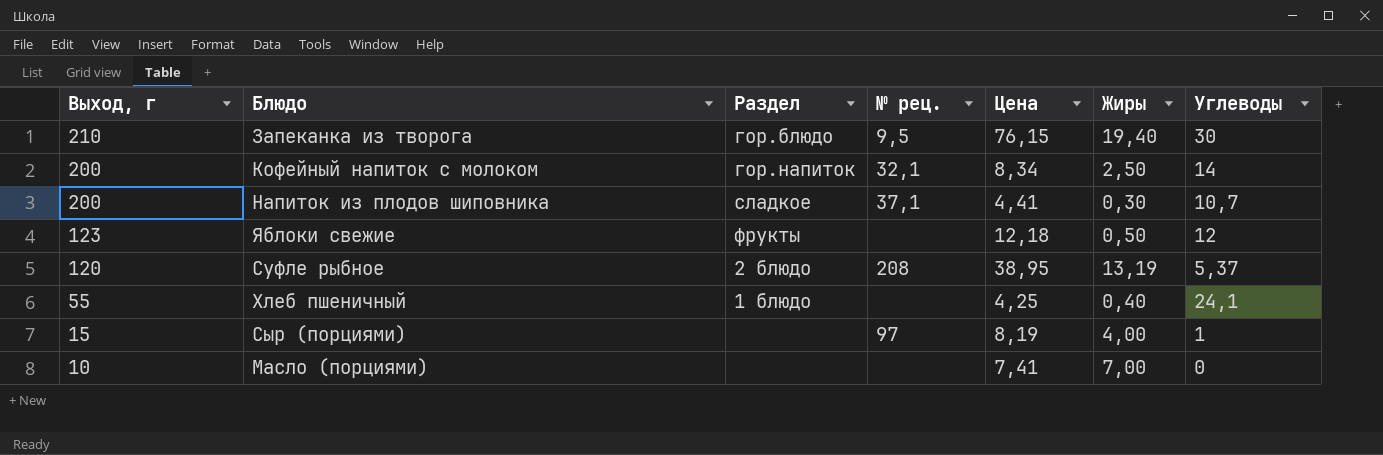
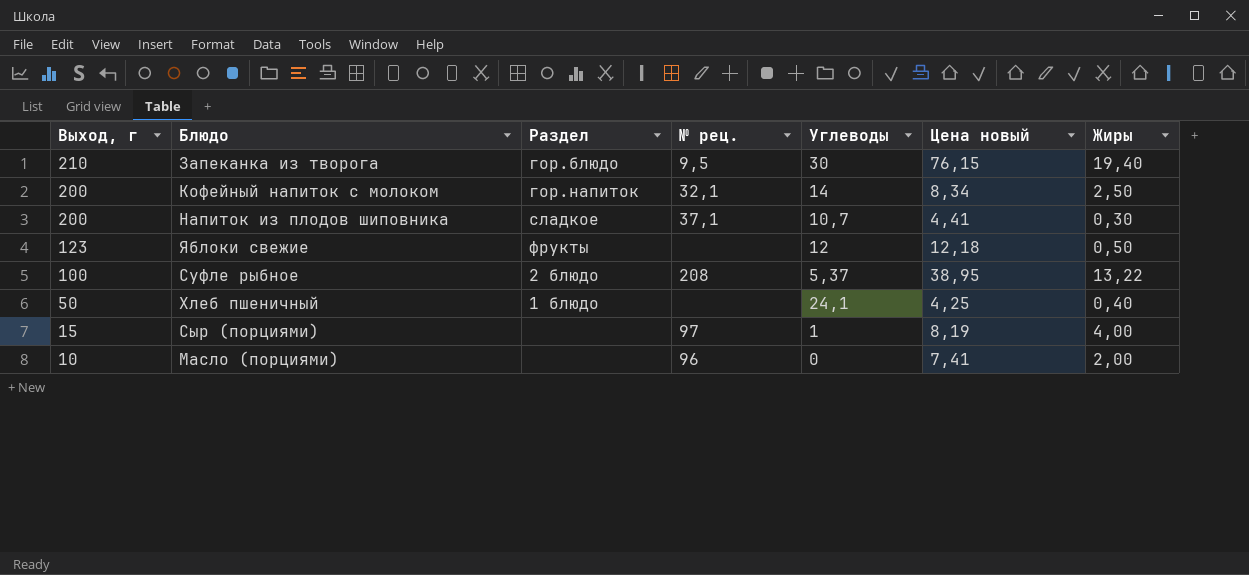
column Углеводы | position: 7 -> 5
column name: Цена -> Цена новый
Суфле рыбное | Выход, г: 120 -> 100
Суфле рыбное | Жиры: 13,19 -> 13,22
Хлеб пшеничный | Выход, г: 55 -> 50
Масло (порциями) | № рец.: none -> 96
Масло (порциями) | Жиры: 7,00 -> 2,00

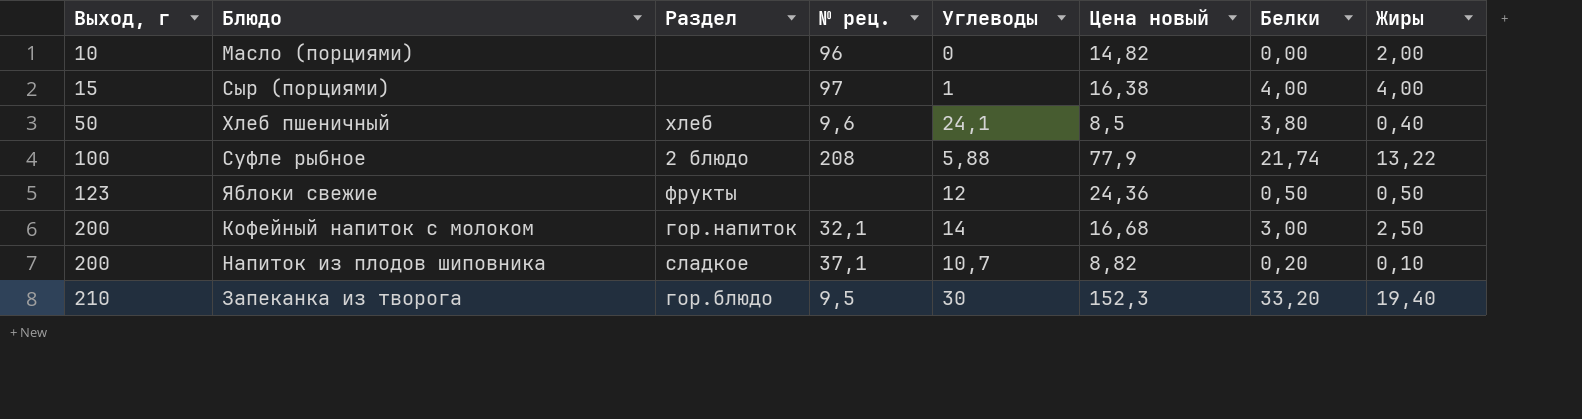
row order: Выход, г descending -> Выход, г ascending
column Белки | position: none -> 7
Масло (порциями) | Цена новый: 7,41 -> 14,82
Сыр (порциями) | Цена новый: 8,19 -> 16,38
Хлеб пшеничный | Раздел: 1 блюдо -> хлеб
Хлеб пшеничный | № рец.: none -> 9,6
Хлеб пшеничный | Цена новый: 4,25 -> 8,5
Суфле рыбное | Углеводы: 5,37 -> 5,88
Суфле рыбное | Цена новый: 38,95 -> 77,9
Яблоки свежие | Цена новый: 12,18 -> 24,36
Кофейный напиток с молоком | Цена новый: 8,34 -> 16,68
Напиток из плодов шиповника | Цена новый: 4,41 -> 8,82
Напиток из плодов шиповника | Жиры: 0,30 -> 0,10
Запеканка из творога | Цена новый: 76,15 -> 152,3

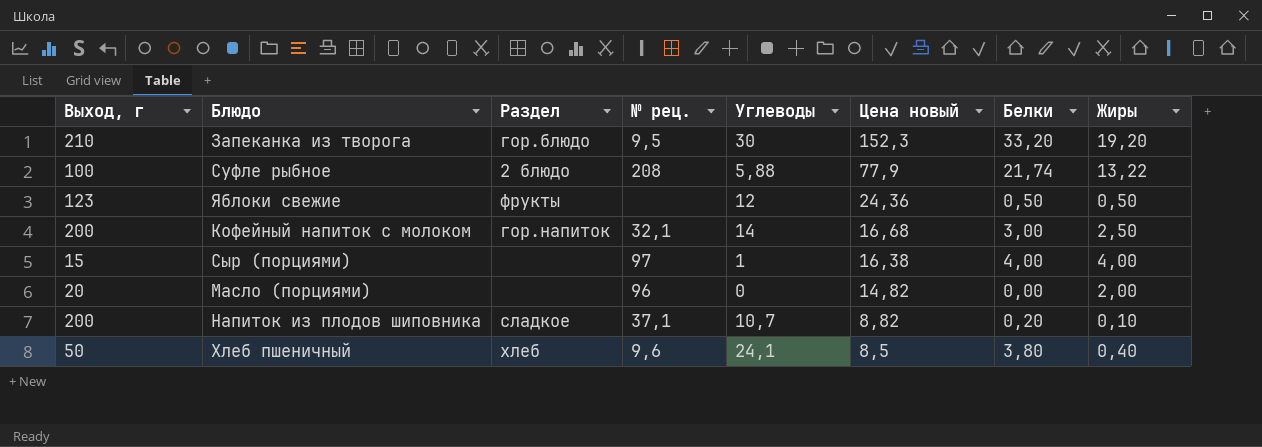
row order: Выход, г ascending -> Цена новый descending
Запеканка из творога | Жиры: 19,40 -> 19,20
Масло (порциями) | Выход, г: 10 -> 20

